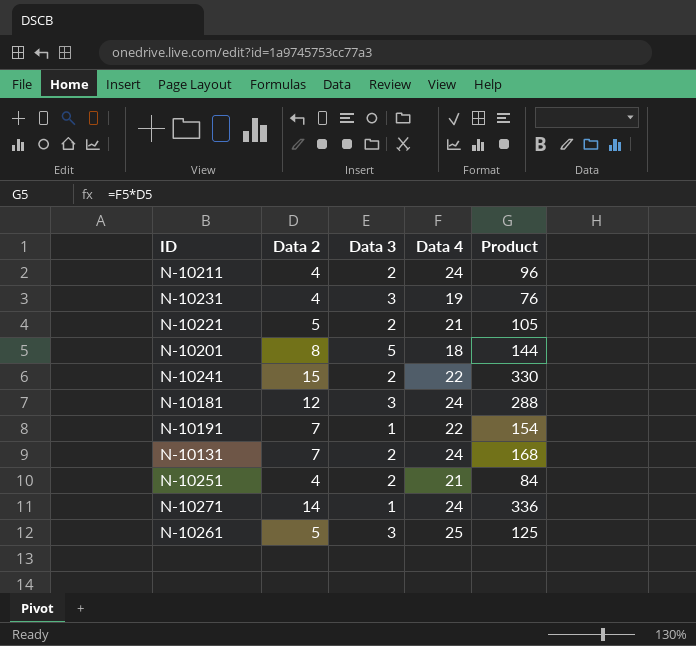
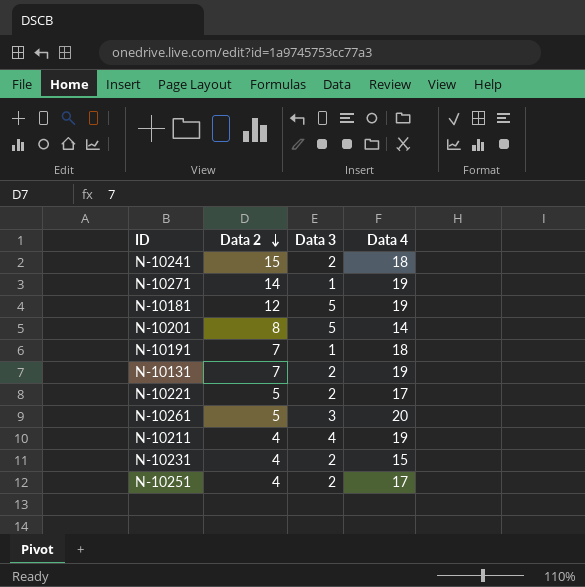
row order: none -> Data 2 descending
column Product | formula: [Data 2] * [Data 4] -> none
N-10241 | Data 4: 22 -> 18
N-10271 | Data 4: 24 -> 19
N-10181 | Data 3: 3 -> 5
N-10181 | Data 4: 24 -> 19
N-10201 | Data 4: 18 -> 14
N-10191 | Data 4: 22 -> 18
N-10131 | Data 4: 24 -> 19
N-10221 | Data 4: 21 -> 17
N-10261 | Data 4: 25 -> 20
N-10211 | Data 3: 2 -> 4
N-10211 | Data 4: 24 -> 19
N-10231 | Data 3: 3 -> 2
N-10231 | Data 4: 19 -> 15
N-10251 | Data 4: 21 -> 17

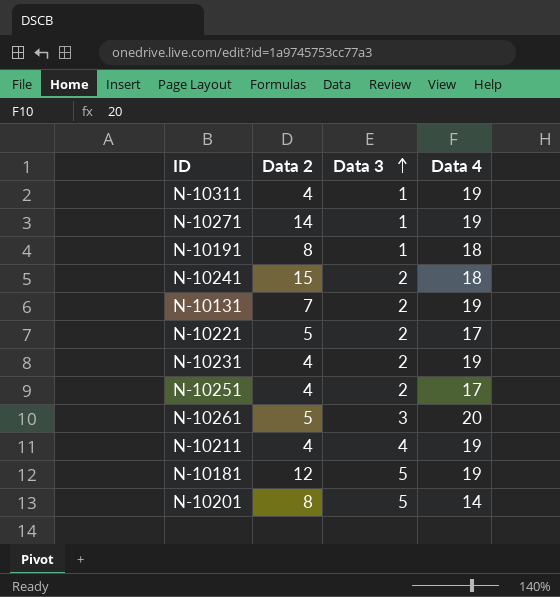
row order: Data 2 descending -> Data 3 ascending
row N-10311: none -> 4 | 1 | 19
N-10191 | Data 2: 7 -> 8
N-10231 | Data 4: 15 -> 19

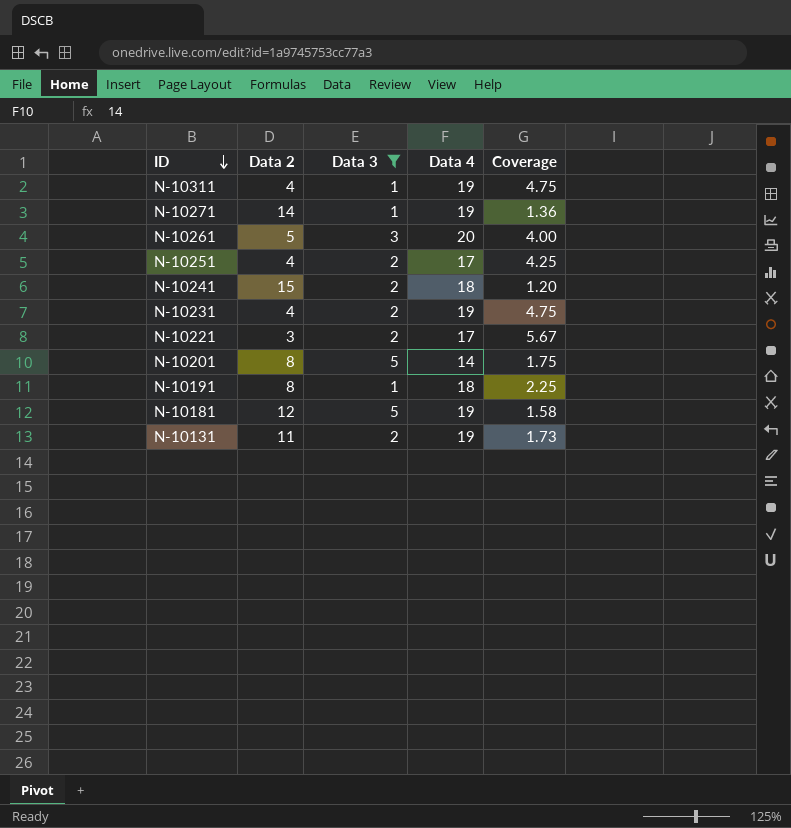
filter: none -> Data 3 != 4
row order: Data 3 ascending -> ID descending
column Coverage | formula: none -> [Data 4] / [Data 2]
N-10221 | Data 2: 5 -> 3
N-10131 | Data 2: 7 -> 11

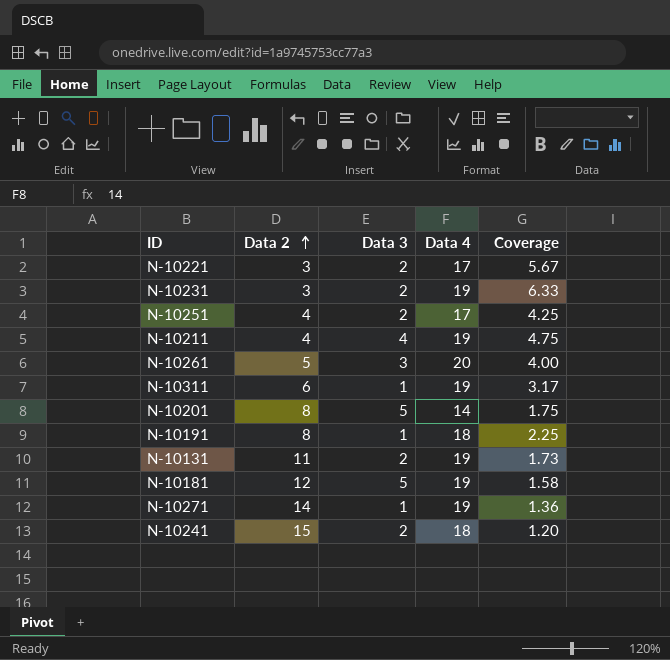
filter: Data 3 != 4 -> none
row order: ID descending -> Data 2 ascending
N-10231 | Data 2: 4 -> 3
N-10231 | Coverage: 4.75 -> 6.33
N-10311 | Data 2: 4 -> 6
N-10311 | Coverage: 4.75 -> 3.17

